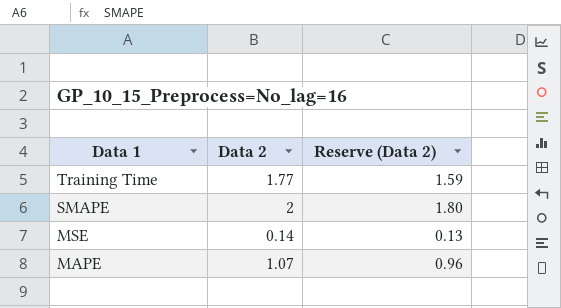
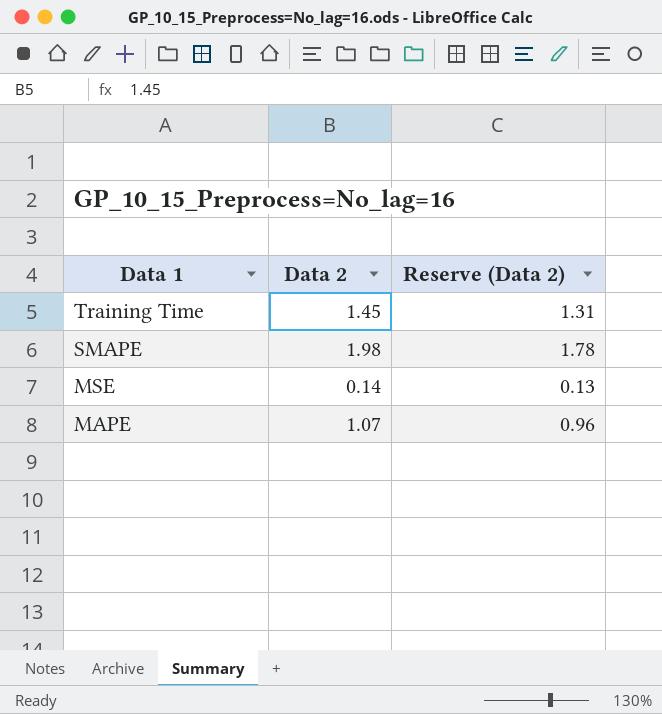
Training Time | Data 2: 1.77 -> 1.45
Training Time | Reserve (Data 2): 1.59 -> 1.31
SMAPE | Data 2: 2 -> 1.98
SMAPE | Reserve (Data 2): 1.80 -> 1.78

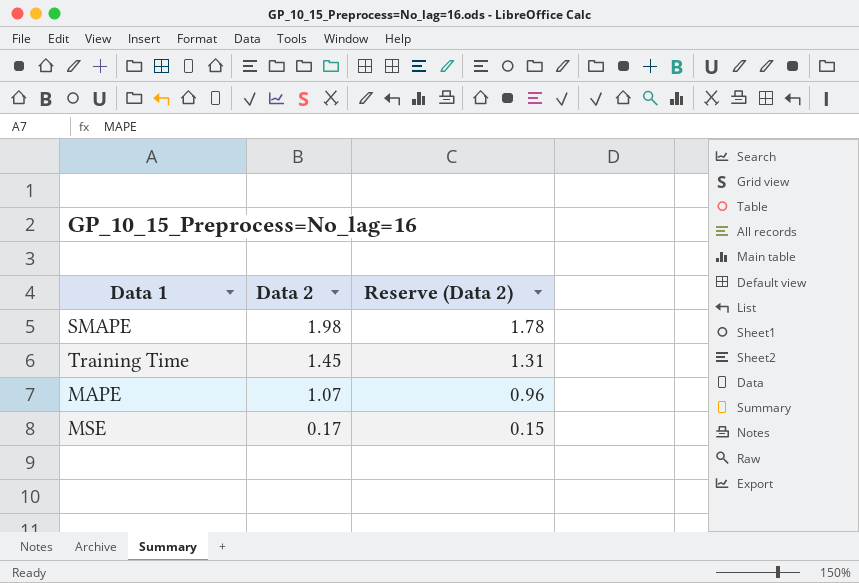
row order: Data 1 descending -> Data 2 descending
MSE | Data 2: 0.14 -> 0.17
MSE | Reserve (Data 2): 0.13 -> 0.15

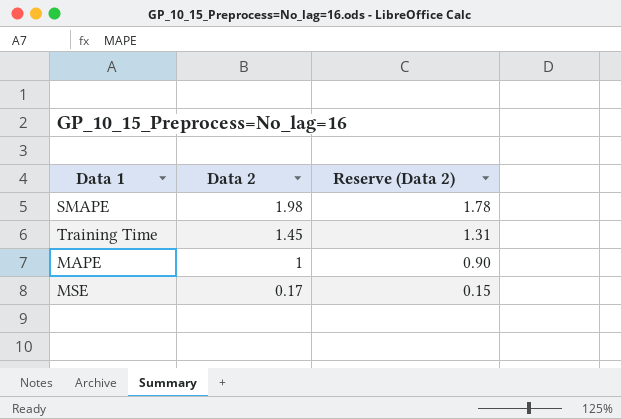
MAPE | Data 2: 1.07 -> 1
MAPE | Reserve (Data 2): 0.96 -> 0.90

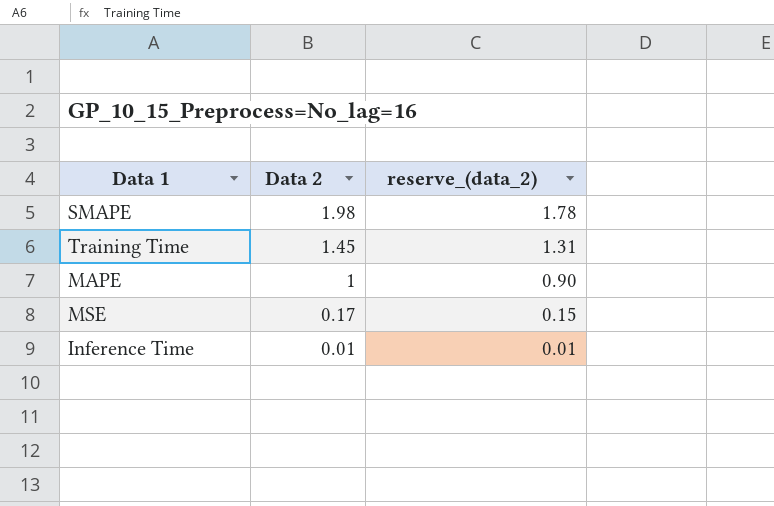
column name: Reserve (Data 2) -> reserve_(data_2)
row Inference Time: none -> 0.01 | 0.01

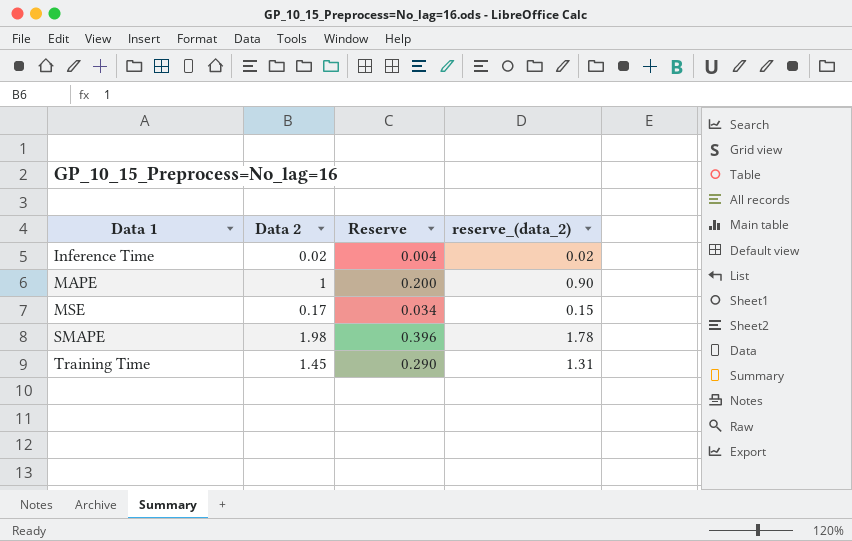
row order: Data 2 descending -> Data 1 ascending
column Reserve | formula: none -> [Data 2] * 0.2
Inference Time | Data 2: 0.01 -> 0.02
Inference Time | reserve_(data_2): 0.01 -> 0.02

